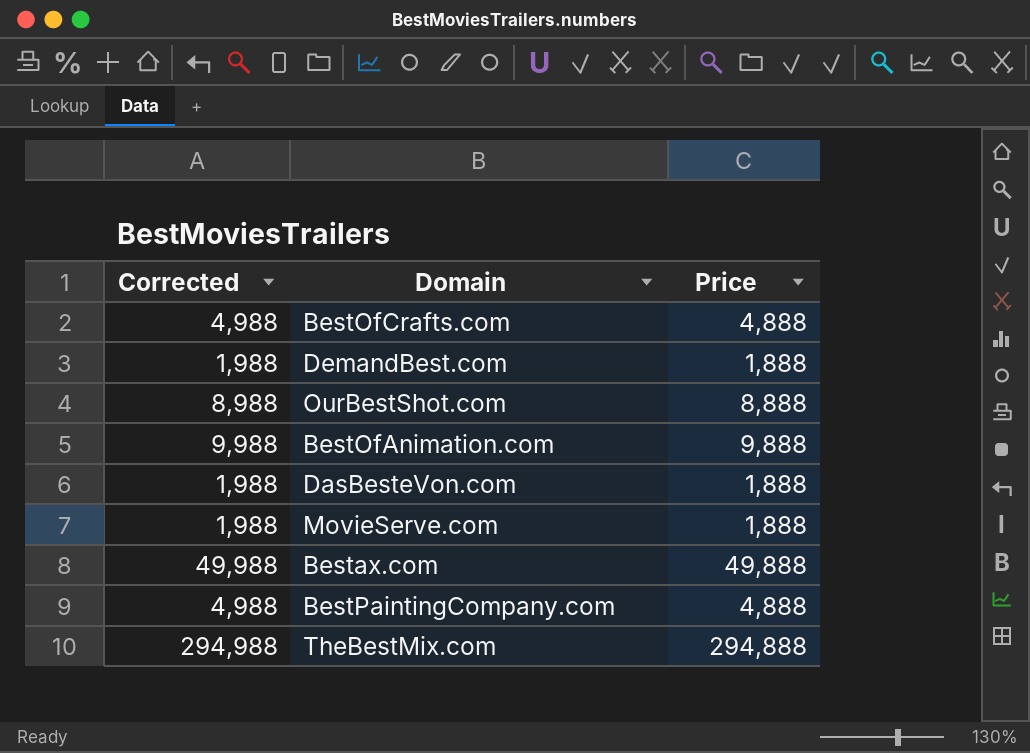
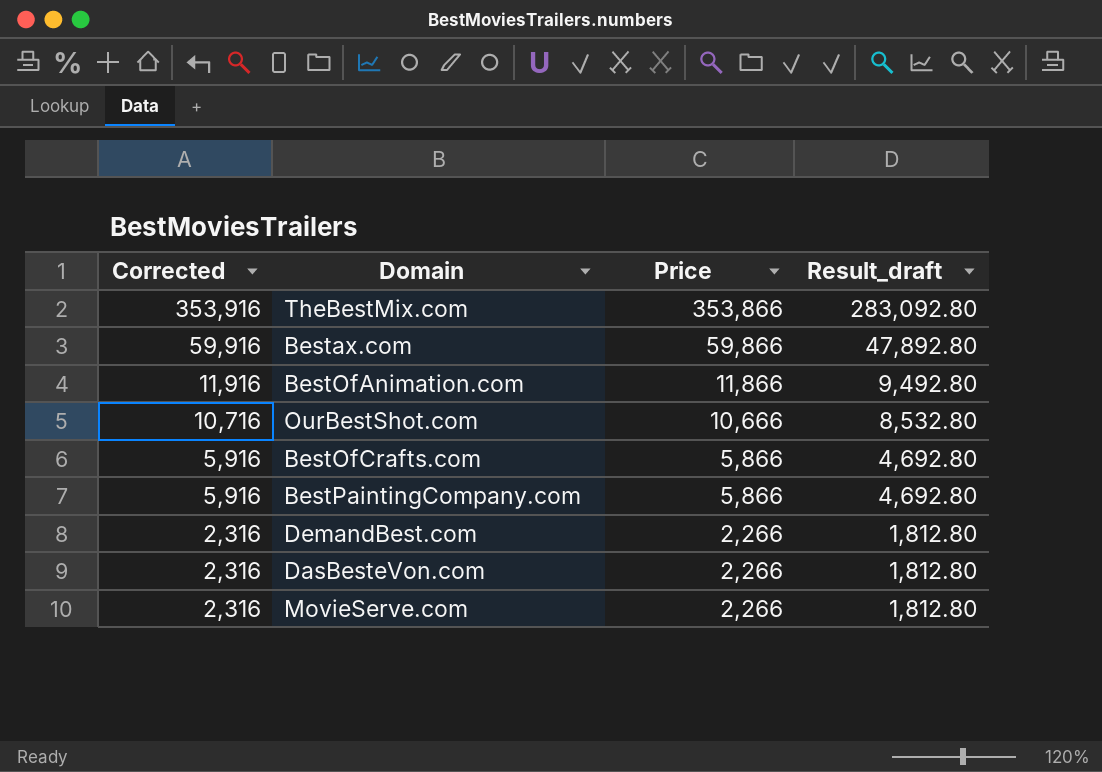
row order: none -> Corrected descending
column Corrected | formula: [Price] + 100 -> [Price] + 50
column Result_draft | formula: none -> [Price] * 0.8
TheBestMix.com | Price: 294,888 -> 353,866
Bestax.com | Price: 49,888 -> 59,866
BestOfAnimation.com | Price: 9,888 -> 11,866
OurBestShot.com | Price: 8,888 -> 10,666
BestOfCrafts.com | Price: 4,888 -> 5,866
BestPaintingCompany.com | Price: 4,888 -> 5,866
DemandBest.com | Price: 1,888 -> 2,266
DasBesteVon.com | Price: 1,888 -> 2,266
MovieServe.com | Price: 1,888 -> 2,266

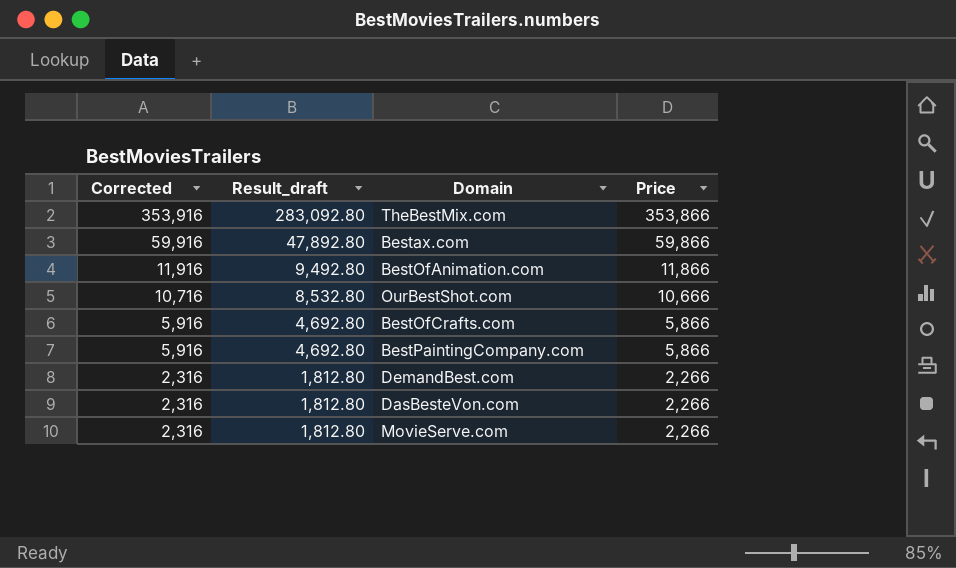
column Result_draft | position: 4 -> 2

